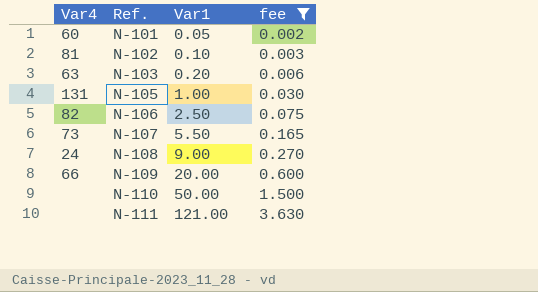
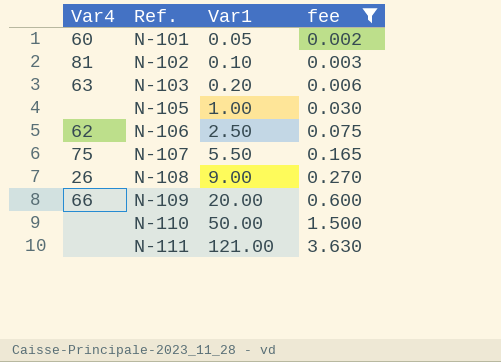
N-105 | Var4: 131 -> none
N-106 | Var4: 82 -> 62
N-107 | Var4: 73 -> 75
N-108 | Var4: 24 -> 26

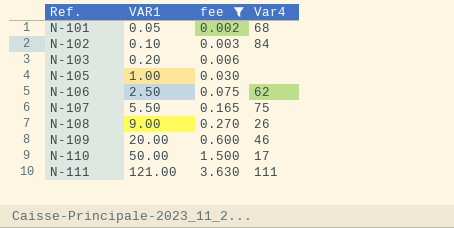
column name: Var1 -> VAR1
column Var4 | position: 1 -> 4
N-101 | Var4: 60 -> 68
N-102 | Var4: 81 -> 84
N-103 | Var4: 63 -> none
N-109 | Var4: 66 -> 46
N-110 | Var4: none -> 17
N-111 | Var4: none -> 111

